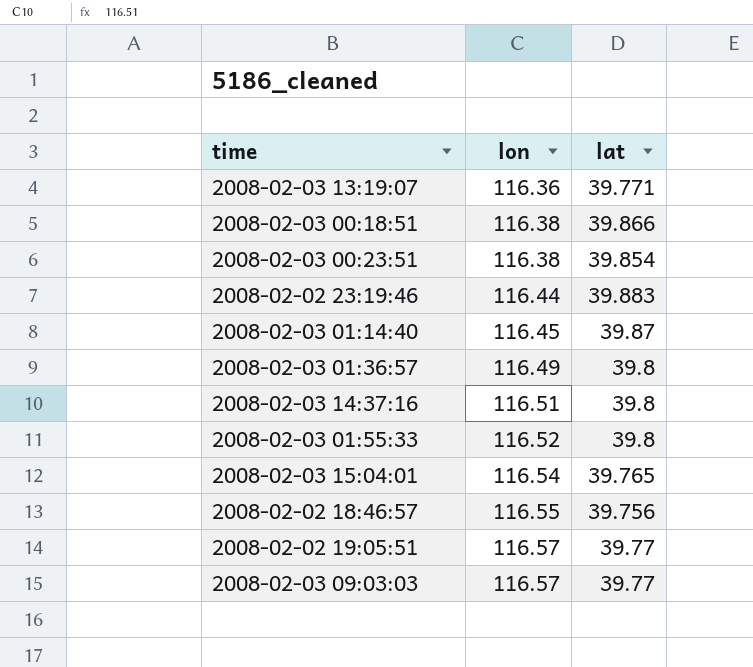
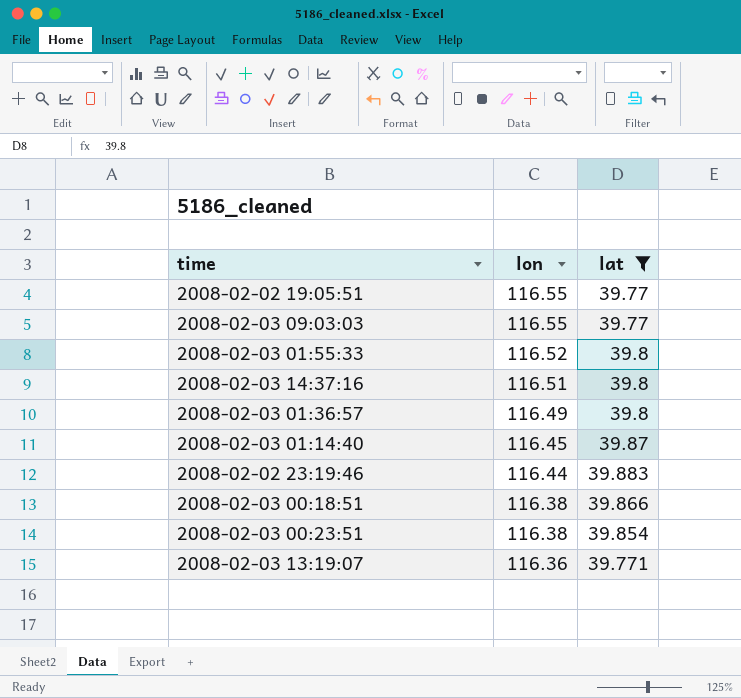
filter: none -> lat >= 39.77
row order: lon ascending -> lon descending
2008-02-02 19:05:51 | lon: 116.57 -> 116.55
2008-02-03 09:03:03 | lon: 116.57 -> 116.55

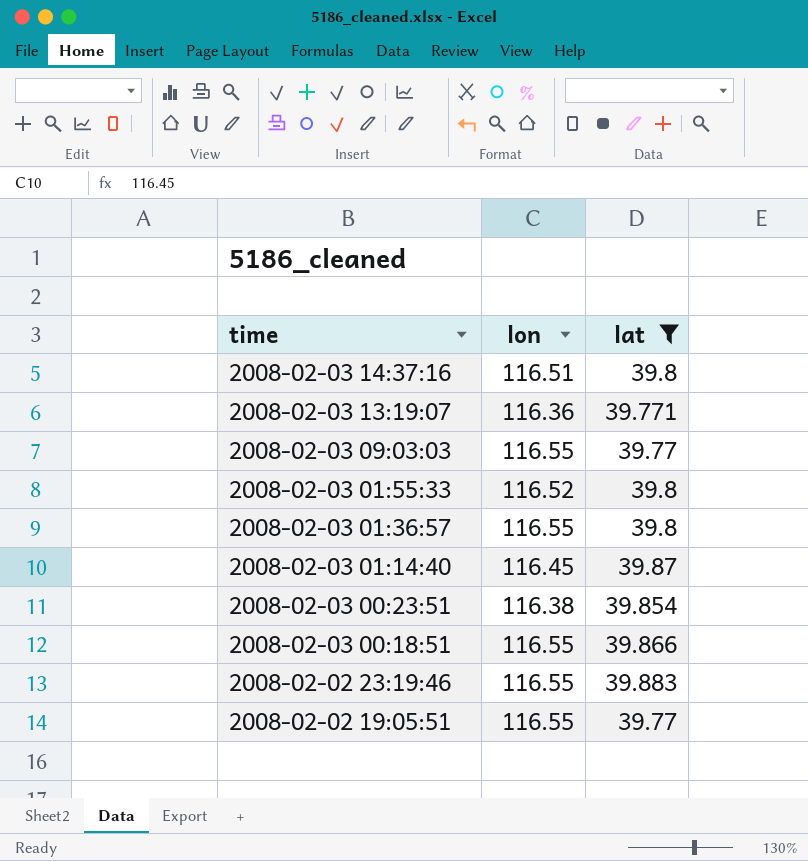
row order: lon descending -> time descending
2008-02-03 01:36:57 | lon: 116.49 -> 116.55
2008-02-03 00:18:51 | lon: 116.38 -> 116.55
2008-02-02 23:19:46 | lon: 116.44 -> 116.55

